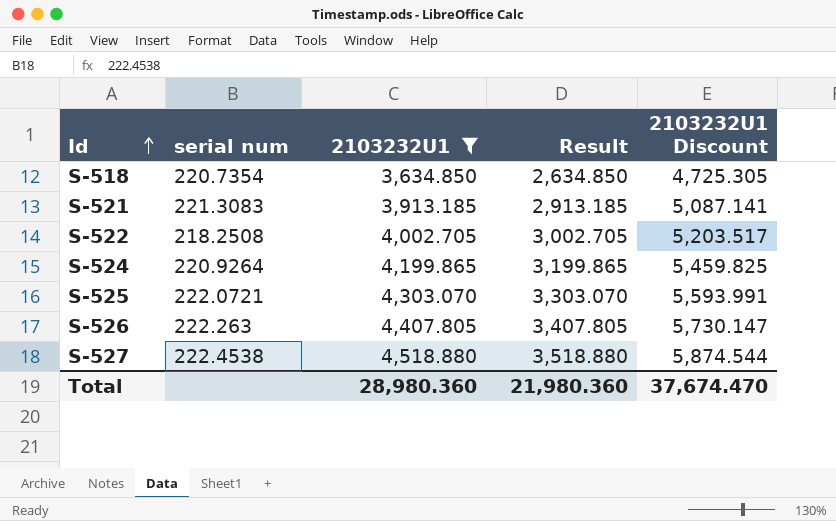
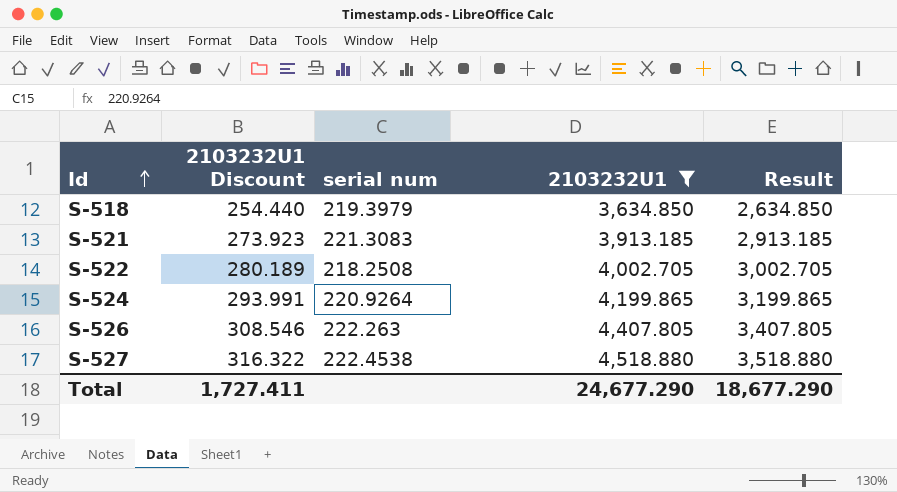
column 2103232U1 Discount | formula: [2103232U1] * 1.3 -> [2103232U1] * 0.07
column 2103232U1 Discount | position: 5 -> 2
row S-525: 222.0721 | 4,303.070 | 3,303.070 | 5,593.991 -> none
S-518 | serial num: 220.7354 -> 219.3979
Total | 2103232U1 Discount: 37,674.470 -> 1,727.411
Total | 2103232U1: 28,980.360 -> 24,677.290
Total | Result: 21,980.360 -> 18,677.290

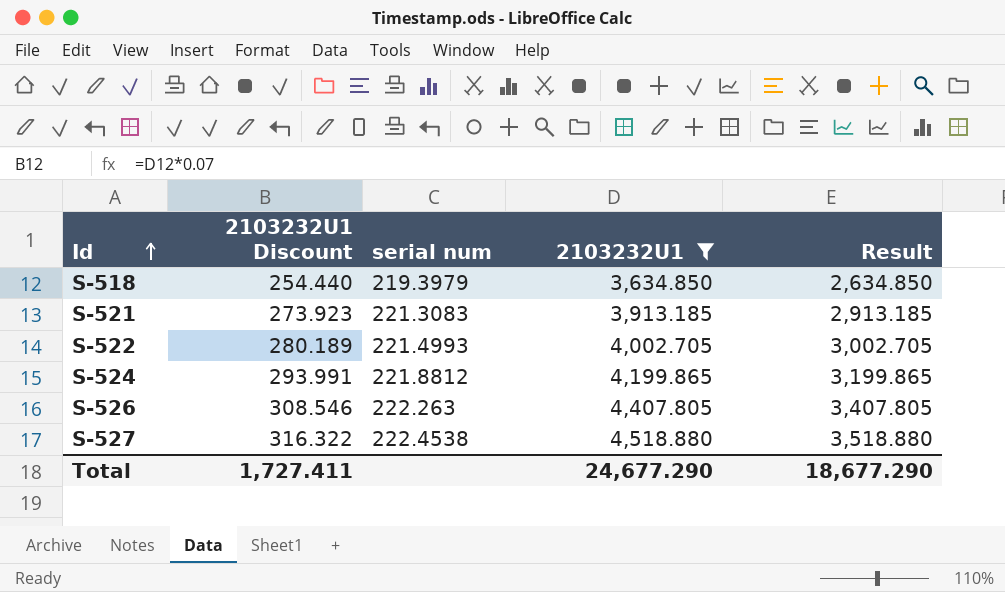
S-522 | serial num: 218.2508 -> 221.4993
S-524 | serial num: 220.9264 -> 221.8812

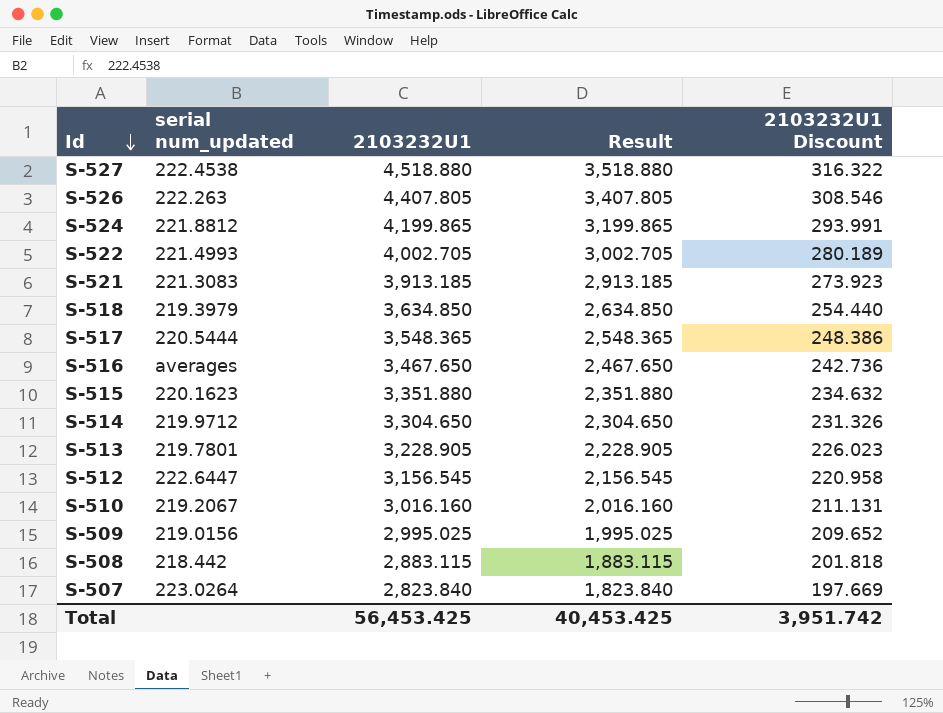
filter: 2103232U1 >= 3,634.850 -> none
row order: Id ascending -> Id descending
column name: serial num -> serial num_updated
column 2103232U1 Discount | position: 2 -> 5
Total | 2103232U1: 24,677.290 -> 56,453.425
Total | Result: 18,677.290 -> 40,453.425
Total | 2103232U1 Discount: 1,727.411 -> 3,951.742

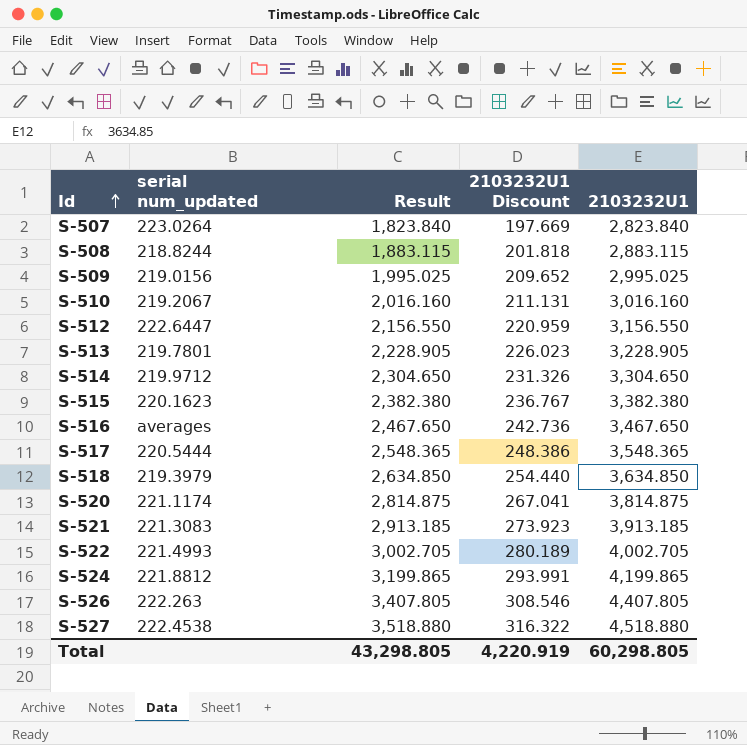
row order: Id descending -> Id ascending
column 2103232U1 | position: 3 -> 5
S-508 | serial num_updated: 218.442 -> 218.8244
S-512 | Result: 2,156.545 -> 2,156.550
S-512 | 2103232U1 Discount: 220.958 -> 220.959
S-512 | 2103232U1: 3,156.545 -> 3,156.550
S-515 | Result: 2,351.880 -> 2,382.380
S-515 | 2103232U1 Discount: 234.632 -> 236.767
S-515 | 2103232U1: 3,351.880 -> 3,382.380
row S-520: none -> 221.1174 | 2,814.875 | 267.041 | 3,814.875
Total | Result: 40,453.425 -> 43,298.805
Total | 2103232U1 Discount: 3,951.742 -> 4,220.919
Total | 2103232U1: 56,453.425 -> 60,298.805

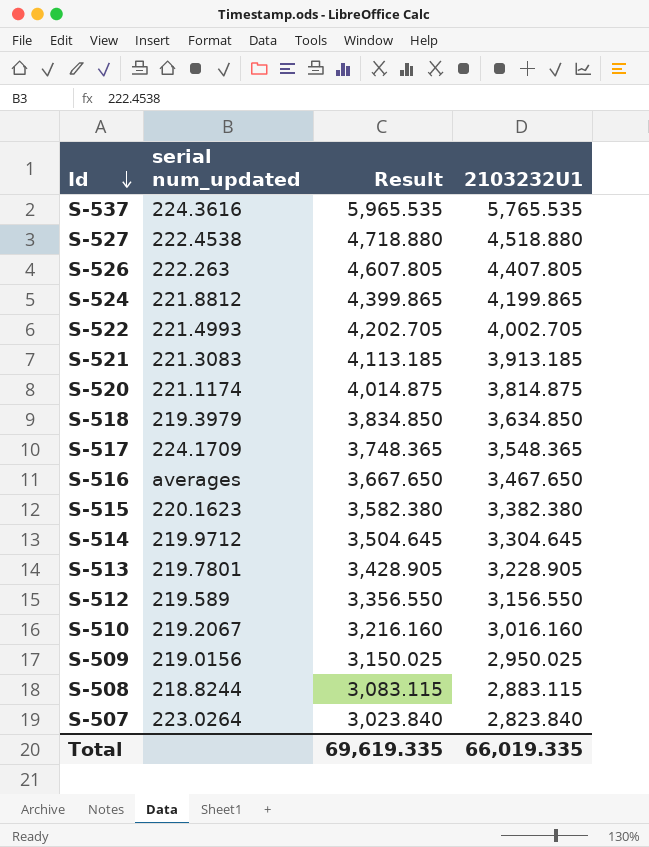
row order: Id ascending -> Id descending
column 2103232U1 Discount | formula: [2103232U1] * 0.07 -> none
column Result | formula: [2103232U1] - 1000 -> [2103232U1] + 200
row S-537: none -> 224.3616 | 5,965.535 | 5,765.535
S-517 | serial num_updated: 220.5444 -> 224.1709
S-514 | 2103232U1: 3,304.650 -> 3,304.645
S-512 | serial num_updated: 222.6447 -> 219.589
S-509 | 2103232U1: 2,995.025 -> 2,950.025
Total | Result: 43,298.805 -> 69,619.335
Total | 2103232U1: 60,298.805 -> 66,019.335

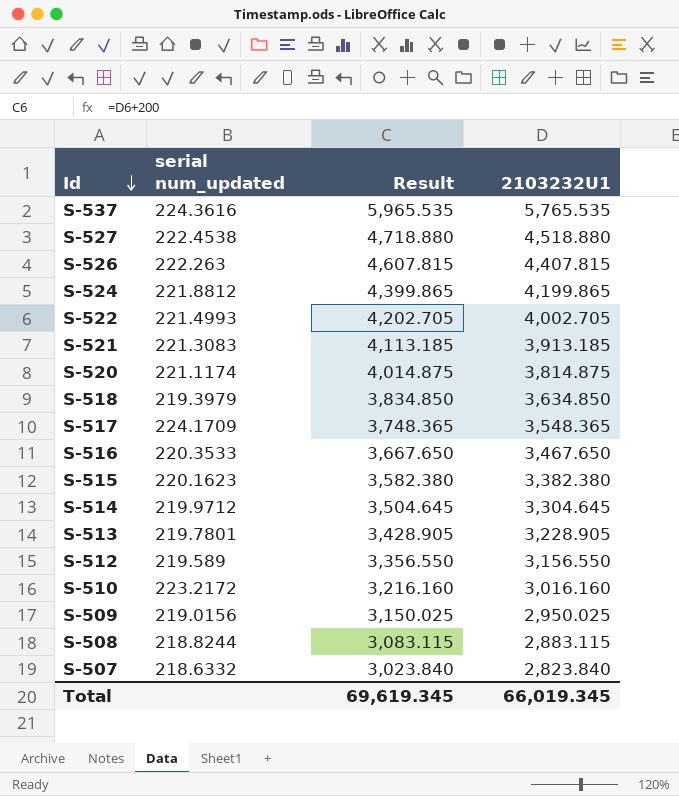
S-526 | Result: 4,607.805 -> 4,607.815
S-526 | 2103232U1: 4,407.805 -> 4,407.815
S-516 | serial num_updated: averages -> 220.3533
S-510 | serial num_updated: 219.2067 -> 223.2172
S-507 | serial num_updated: 223.0264 -> 218.6332
Total | Result: 69,619.335 -> 69,619.345
Total | 2103232U1: 66,019.335 -> 66,019.345

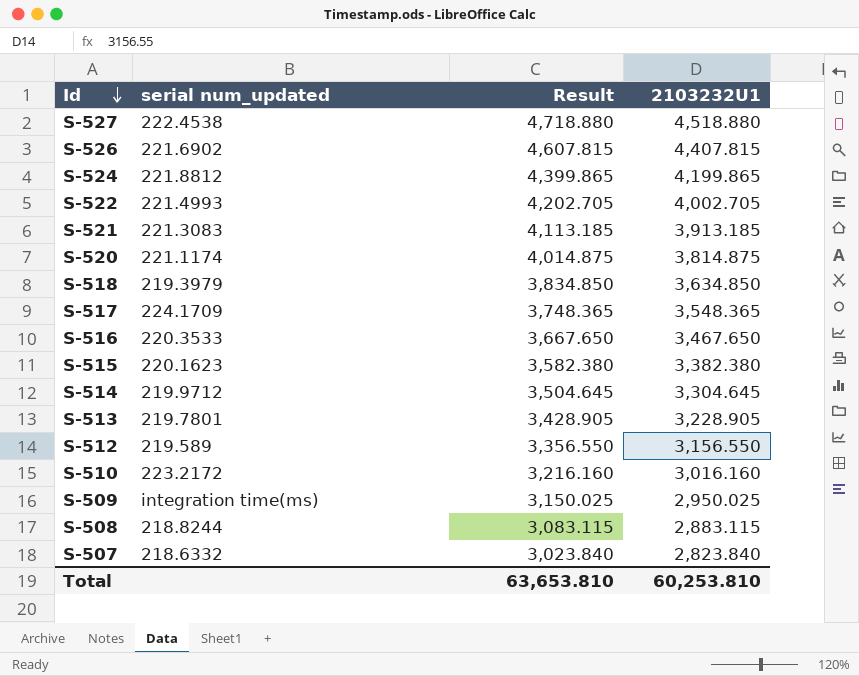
row S-537: 224.3616 | 5,965.535 | 5,765.535 -> none
S-526 | serial num_updated: 222.263 -> 221.6902
S-509 | serial num_updated: 219.0156 -> integration time(ms)
Total | Result: 69,619.345 -> 63,653.810
Total | 2103232U1: 66,019.345 -> 60,253.810

